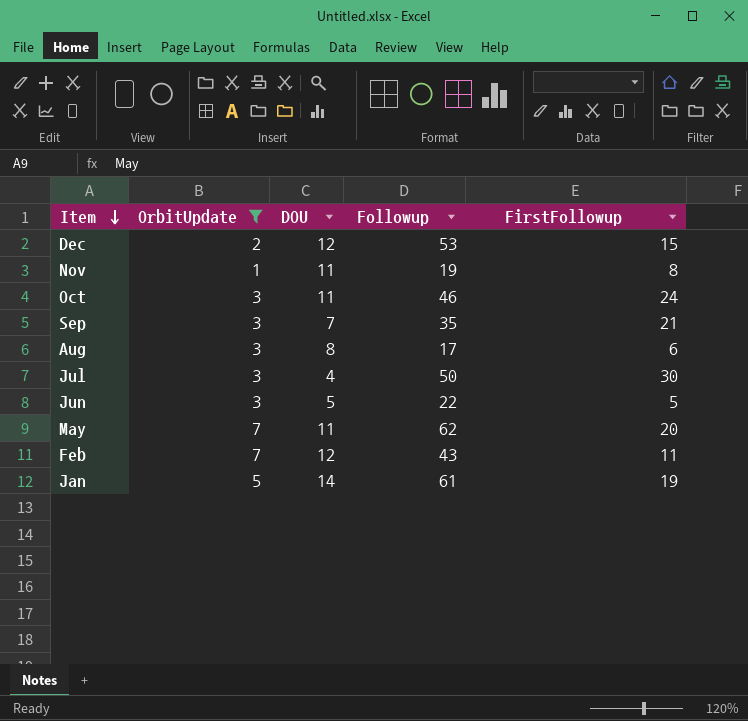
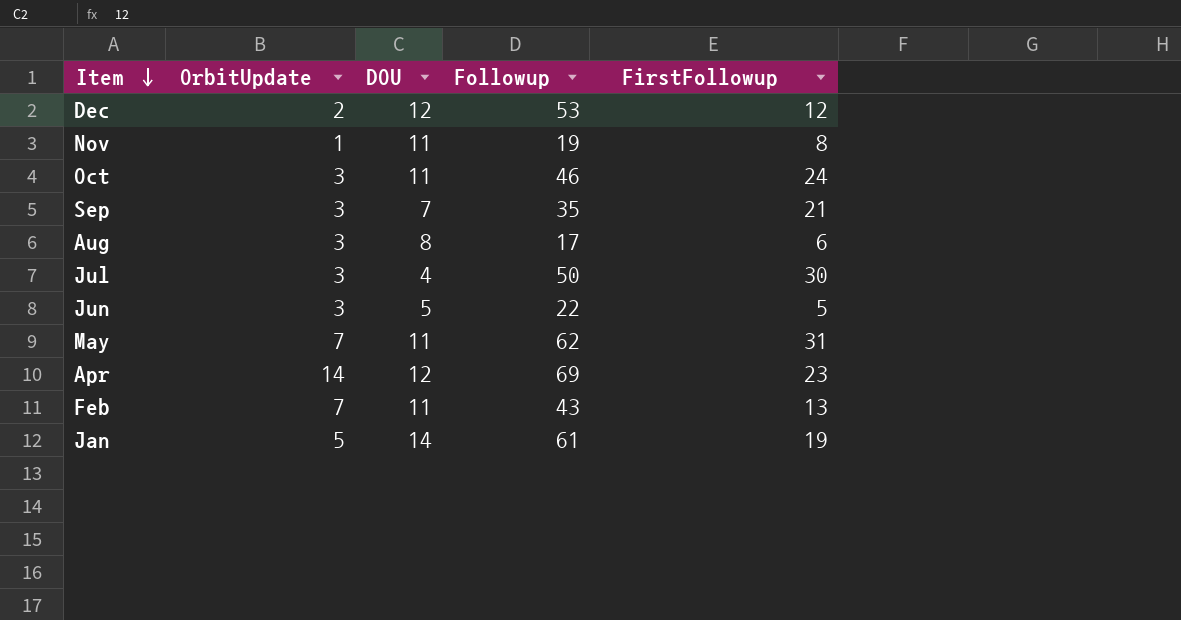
filter: OrbitUpdate != 14 -> none
Dec | FirstFollowup: 15 -> 12
May | FirstFollowup: 20 -> 31
Feb | DOU: 12 -> 11
Feb | FirstFollowup: 11 -> 13

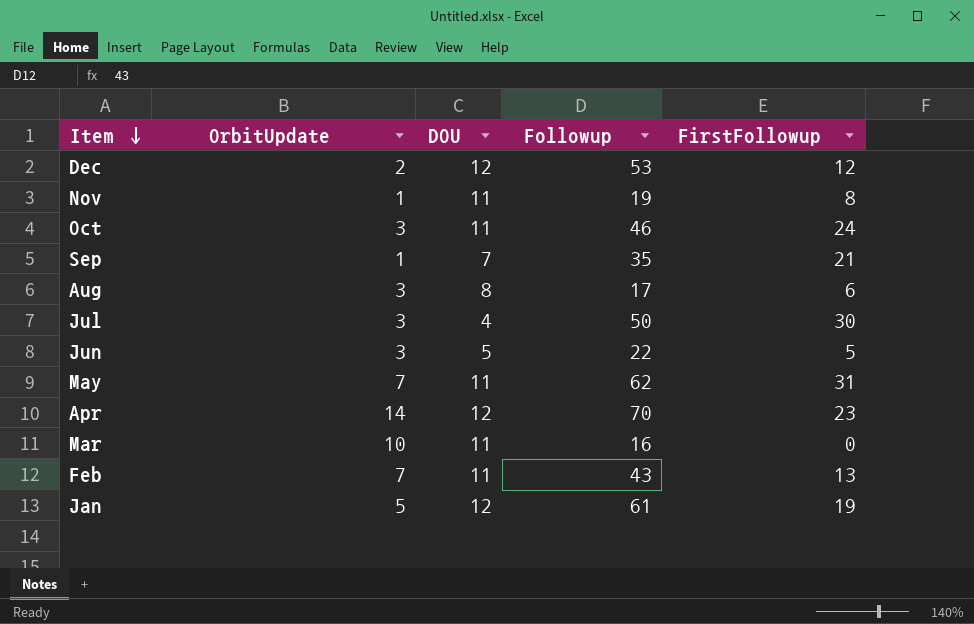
Sep | OrbitUpdate: 3 -> 1
Apr | Followup: 69 -> 70
row Mar: none -> 10 | 11 | 16 | 0
Jan | DOU: 14 -> 12

